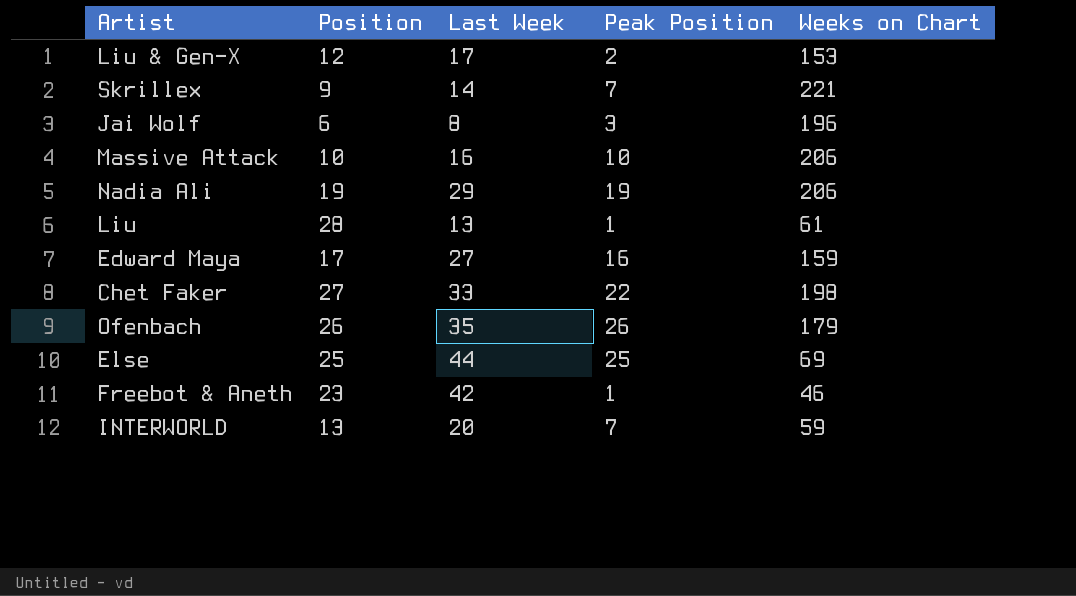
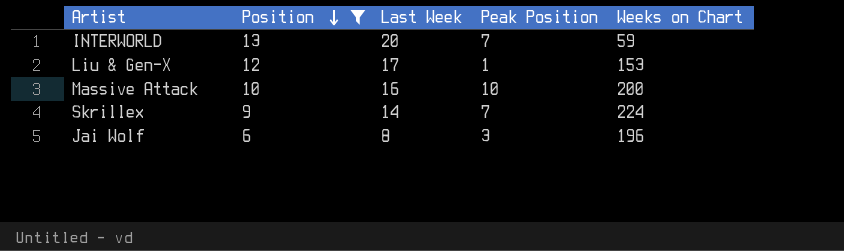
filter: none -> Position <= 13
row order: none -> Position descending
Liu & Gen-X | Peak Position: 2 -> 1
Massive Attack | Weeks on Chart: 206 -> 200
Skrillex | Weeks on Chart: 221 -> 224

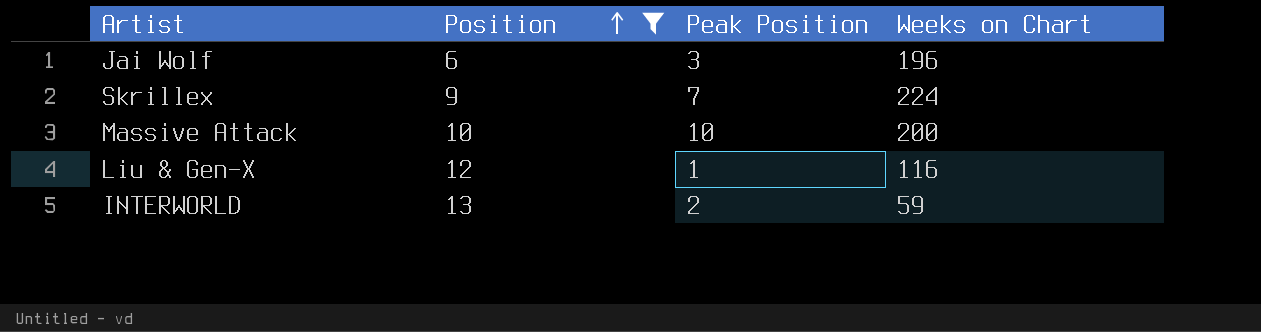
row order: Position descending -> Position ascending
column Last Week | position: 3 -> none
Liu & Gen-X | Weeks on Chart: 153 -> 116
INTERWORLD | Peak Position: 7 -> 2

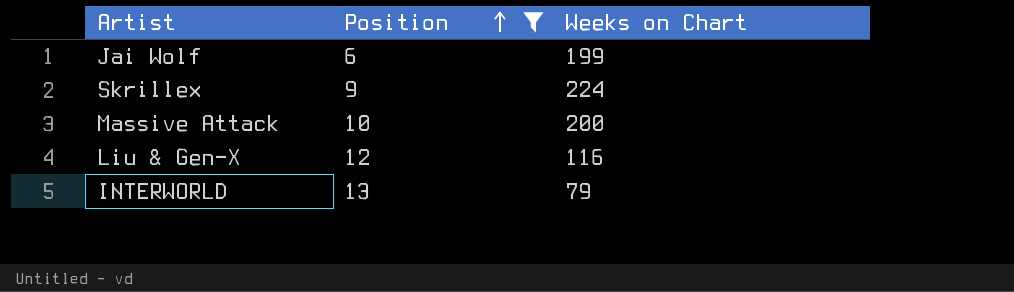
column Peak Position | position: 3 -> none
Jai Wolf | Weeks on Chart: 196 -> 199
INTERWORLD | Weeks on Chart: 59 -> 79

